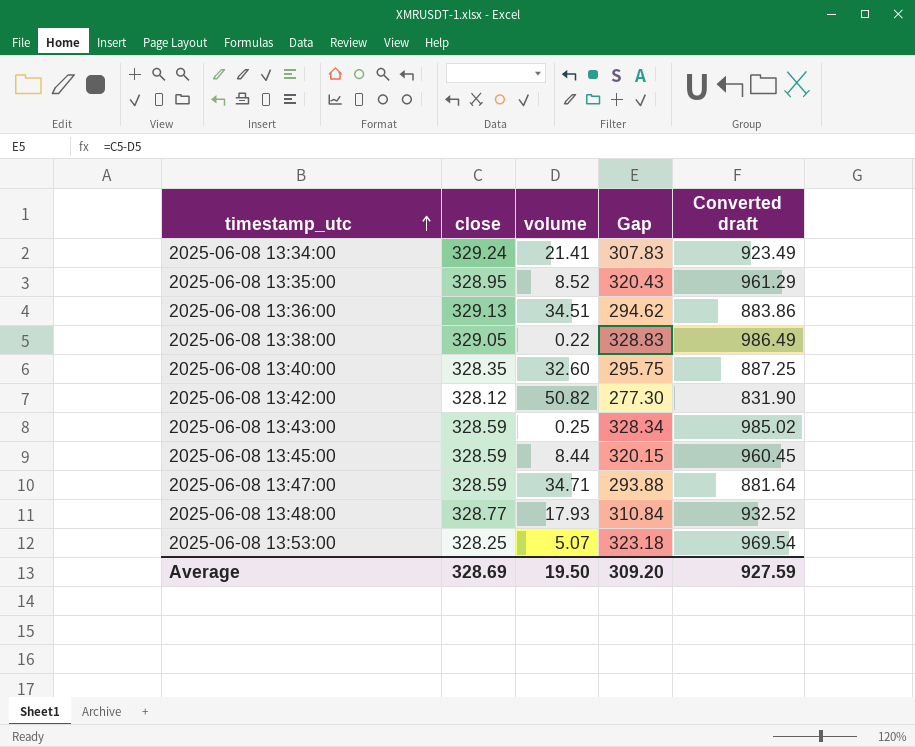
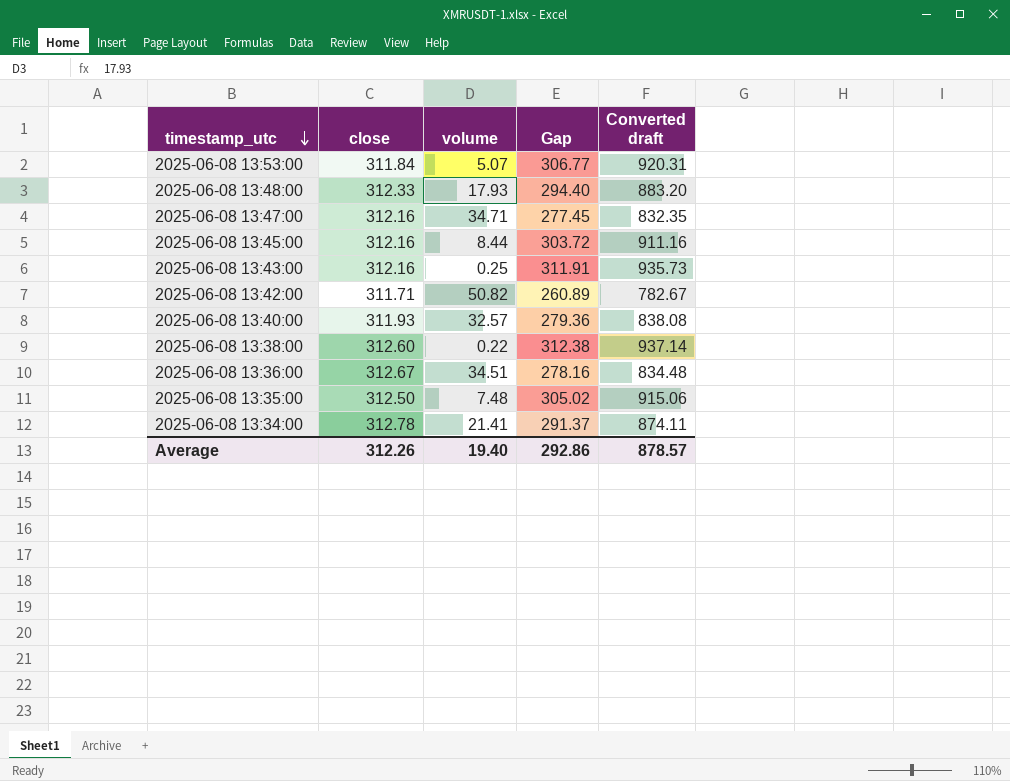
row order: timestamp_utc ascending -> timestamp_utc descending
2025-06-08 13:53:00 | close: 328.25 -> 311.84
2025-06-08 13:53:00 | Gap: 323.18 -> 306.77
2025-06-08 13:53:00 | Converted draft: 969.54 -> 920.31
2025-06-08 13:48:00 | close: 328.77 -> 312.33
2025-06-08 13:48:00 | Gap: 310.84 -> 294.40
2025-06-08 13:48:00 | Converted draft: 932.52 -> 883.20
2025-06-08 13:47:00 | close: 328.59 -> 312.16
2025-06-08 13:47:00 | Gap: 293.88 -> 277.45
2025-06-08 13:47:00 | Converted draft: 881.64 -> 832.35
2025-06-08 13:45:00 | close: 328.59 -> 312.16
2025-06-08 13:45:00 | Gap: 320.15 -> 303.72
2025-06-08 13:45:00 | Converted draft: 960.45 -> 911.16
2025-06-08 13:43:00 | close: 328.59 -> 312.16
2025-06-08 13:43:00 | Gap: 328.34 -> 311.91
2025-06-08 13:43:00 | Converted draft: 985.02 -> 935.73
2025-06-08 13:42:00 | close: 328.12 -> 311.71
2025-06-08 13:42:00 | Gap: 277.30 -> 260.89
2025-06-08 13:42:00 | Converted draft: 831.90 -> 782.67
2025-06-08 13:40:00 | close: 328.35 -> 311.93
2025-06-08 13:40:00 | volume: 32.60 -> 32.57
2025-06-08 13:40:00 | Gap: 295.75 -> 279.36
2025-06-08 13:40:00 | Converted draft: 887.25 -> 838.08
2025-06-08 13:38:00 | close: 329.05 -> 312.60
2025-06-08 13:38:00 | Gap: 328.83 -> 312.38
2025-06-08 13:38:00 | Converted draft: 986.49 -> 937.14
2025-06-08 13:36:00 | close: 329.13 -> 312.67
2025-06-08 13:36:00 | Gap: 294.62 -> 278.16
2025-06-08 13:36:00 | Converted draft: 883.86 -> 834.48
2025-06-08 13:35:00 | close: 328.95 -> 312.50
2025-06-08 13:35:00 | volume: 8.52 -> 7.48
2025-06-08 13:35:00 | Gap: 320.43 -> 305.02
2025-06-08 13:35:00 | Converted draft: 961.29 -> 915.06
2025-06-08 13:34:00 | close: 329.24 -> 312.78
2025-06-08 13:34:00 | Gap: 307.83 -> 291.37
2025-06-08 13:34:00 | Converted draft: 923.49 -> 874.11
Average | close: 328.69 -> 312.26
Average | volume: 19.50 -> 19.40
Average | Gap: 309.20 -> 292.86
Average | Converted draft: 927.59 -> 878.57

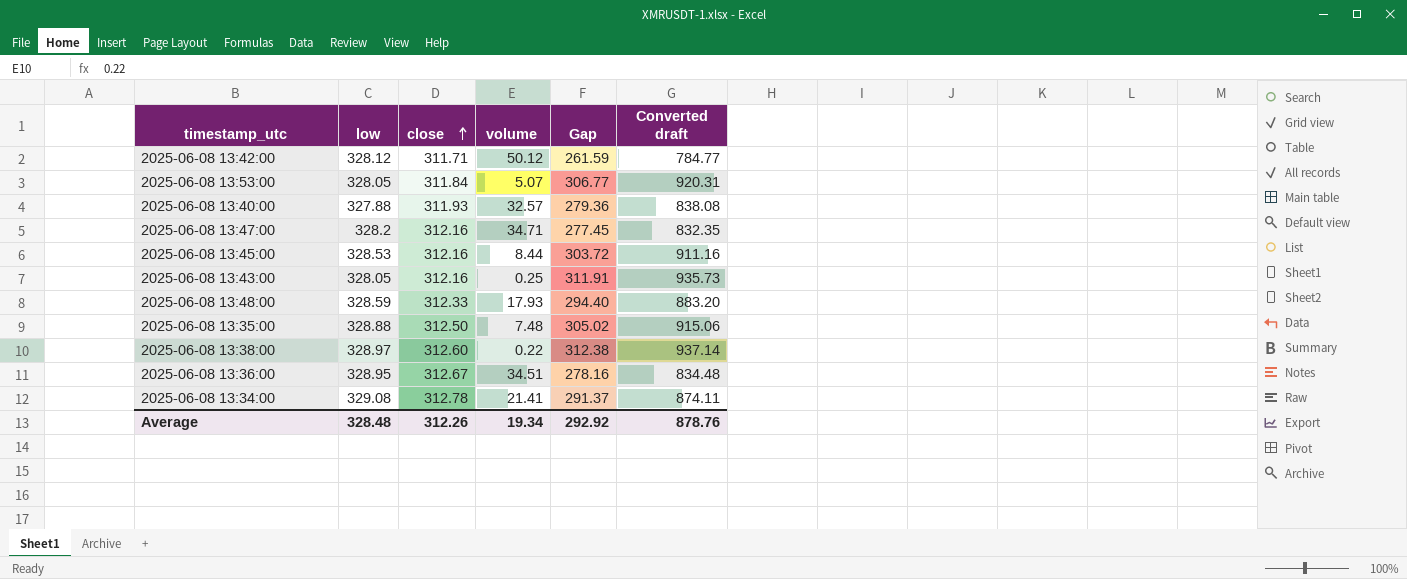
row order: timestamp_utc descending -> close ascending
column low | position: none -> 2
2025-06-08 13:42:00 | volume: 50.82 -> 50.12
2025-06-08 13:42:00 | Gap: 260.89 -> 261.59
2025-06-08 13:42:00 | Converted draft: 782.67 -> 784.77
Average | volume: 19.40 -> 19.34
Average | Gap: 292.86 -> 292.92
Average | Converted draft: 878.57 -> 878.76

